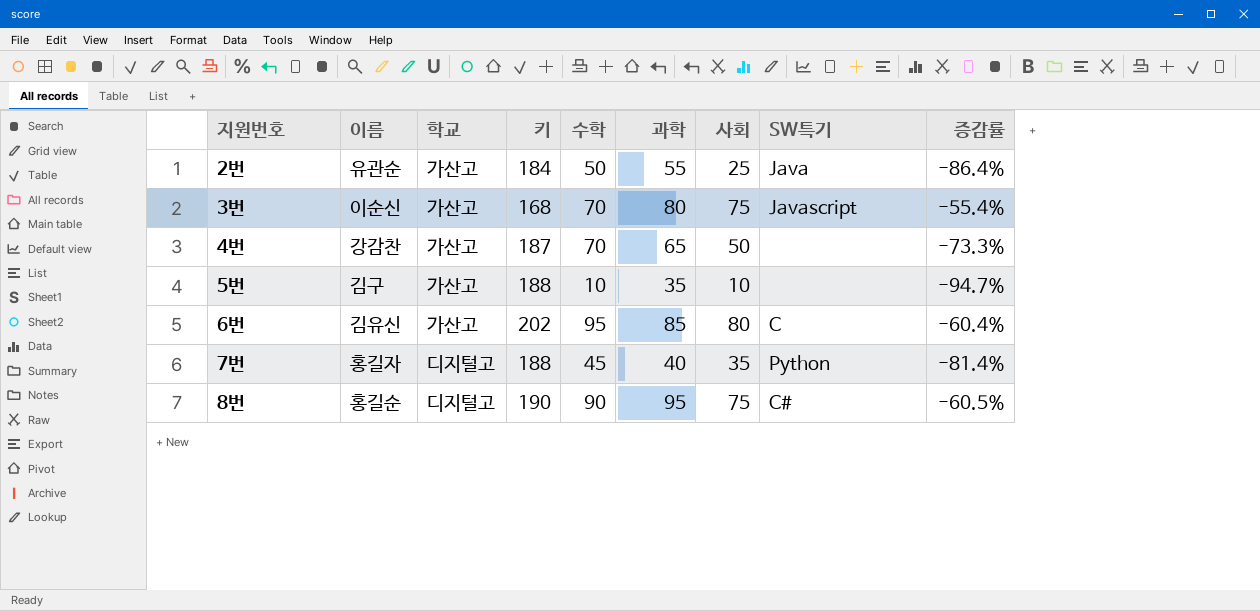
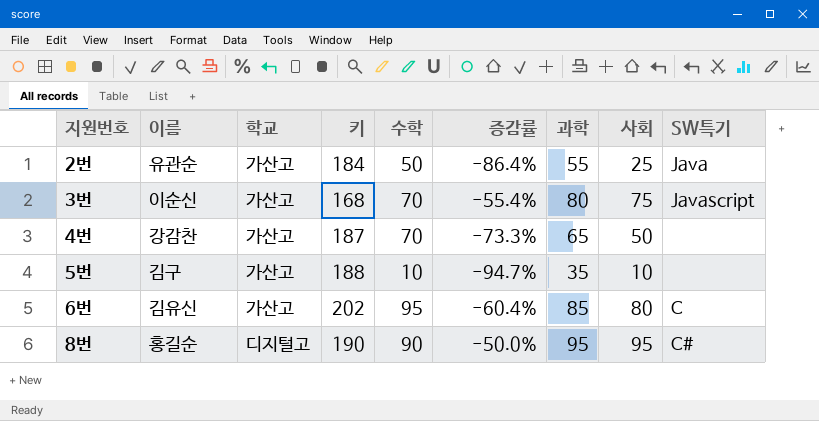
column 증감률 | position: 9 -> 6
row 7번: 홍길자 | 디지털고 | 188 | 45 | 40 | 35 | Python | -81.4% -> none
8번 | 증감률: -60.5% -> -50.0%
8번 | 사회: 75 -> 95

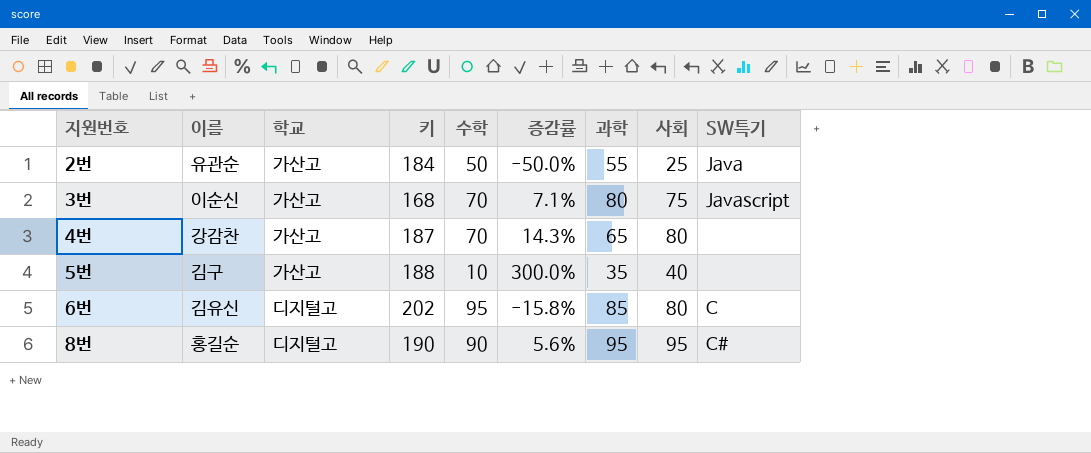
column 증감률 | formula: ([사회] - [키]) / [키] -> ([사회] - [수학]) / [수학]
4번 | 사회: 50 -> 80
5번 | 사회: 10 -> 40
6번 | 학교: 가산고 -> 디지털고

